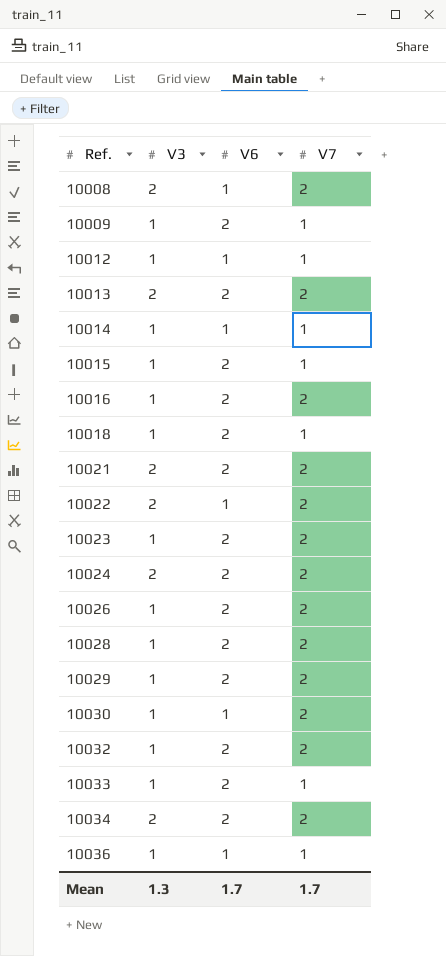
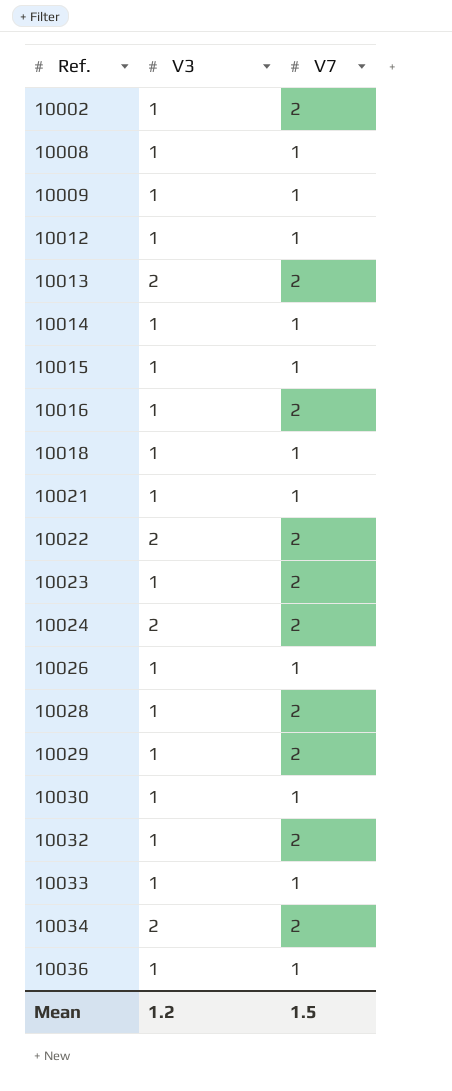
column V6 | position: 3 -> none
row 10002: none -> 1 | 2
10008 | V3: 2 -> 1
10008 | V7: 2 -> 1
10021 | V3: 2 -> 1
10021 | V7: 2 -> 1
10026 | V7: 2 -> 1
10030 | V7: 2 -> 1
Mean | V3: 1.3 -> 1.2
Mean | V7: 1.7 -> 1.5

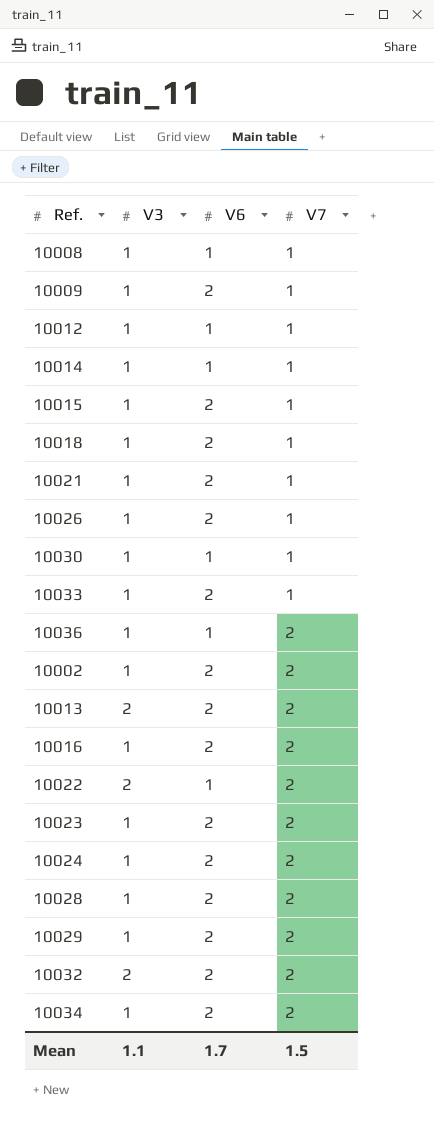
row order: Ref. ascending -> V7 ascending
column V6 | position: none -> 3
10036 | V7: 1 -> 2
10024 | V3: 2 -> 1
10032 | V3: 1 -> 2
10034 | V3: 2 -> 1
Mean | V3: 1.2 -> 1.1

